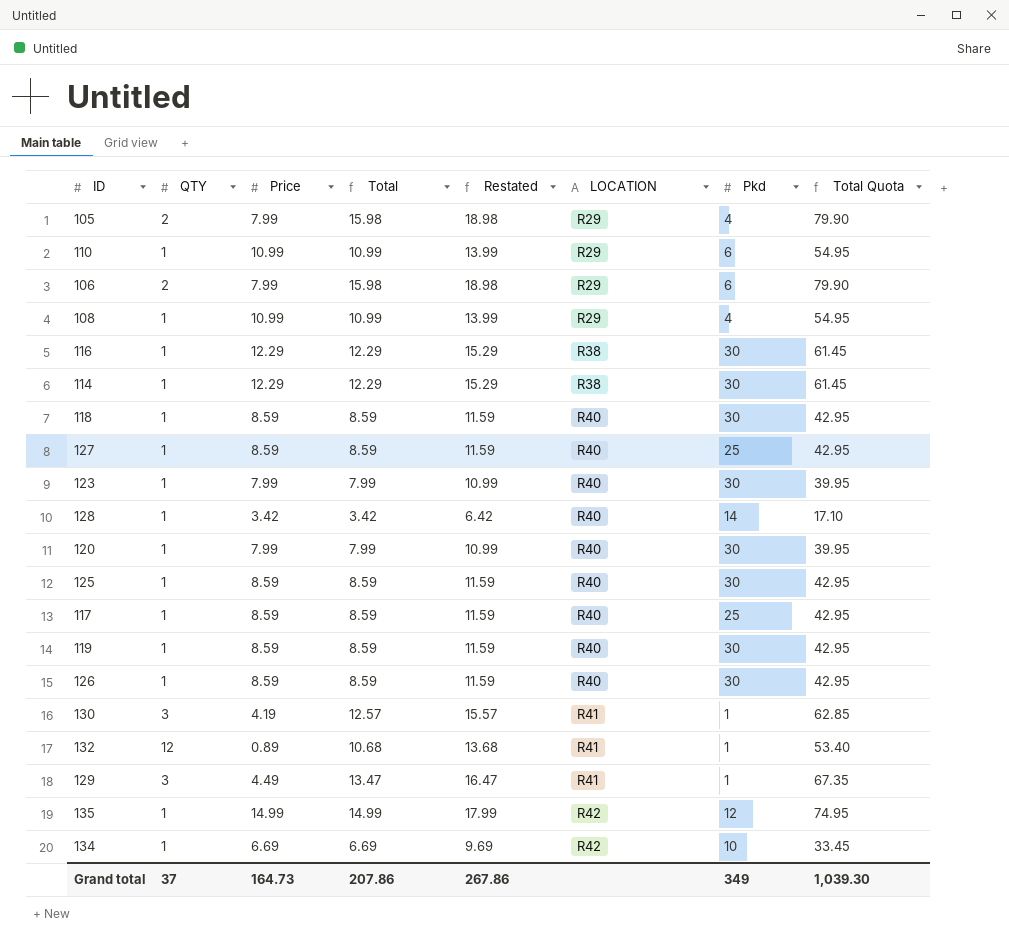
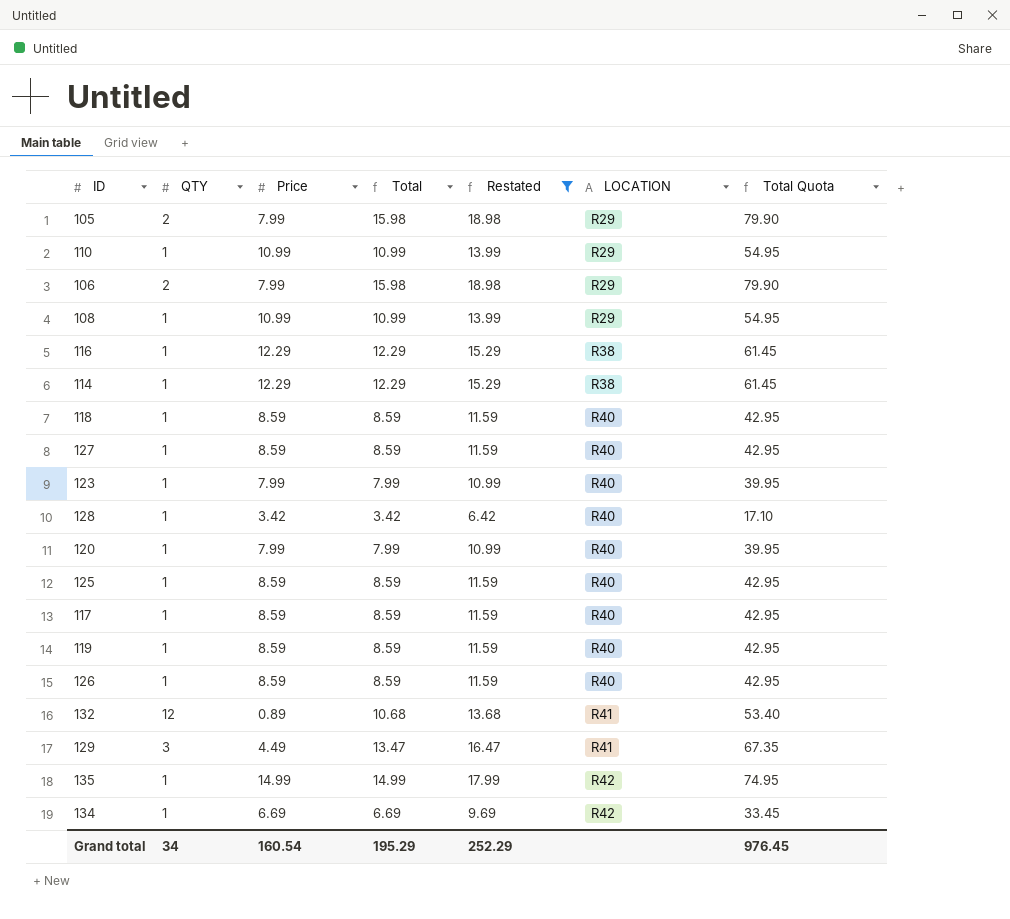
filter: none -> Restated != 15.57
column Pkd | position: 7 -> none
Grand total | QTY: 37 -> 34
Grand total | Price: 164.73 -> 160.54
Grand total | Total: 207.86 -> 195.29
Grand total | Restated: 267.86 -> 252.29
Grand total | Total Quota: 1,039.30 -> 976.45

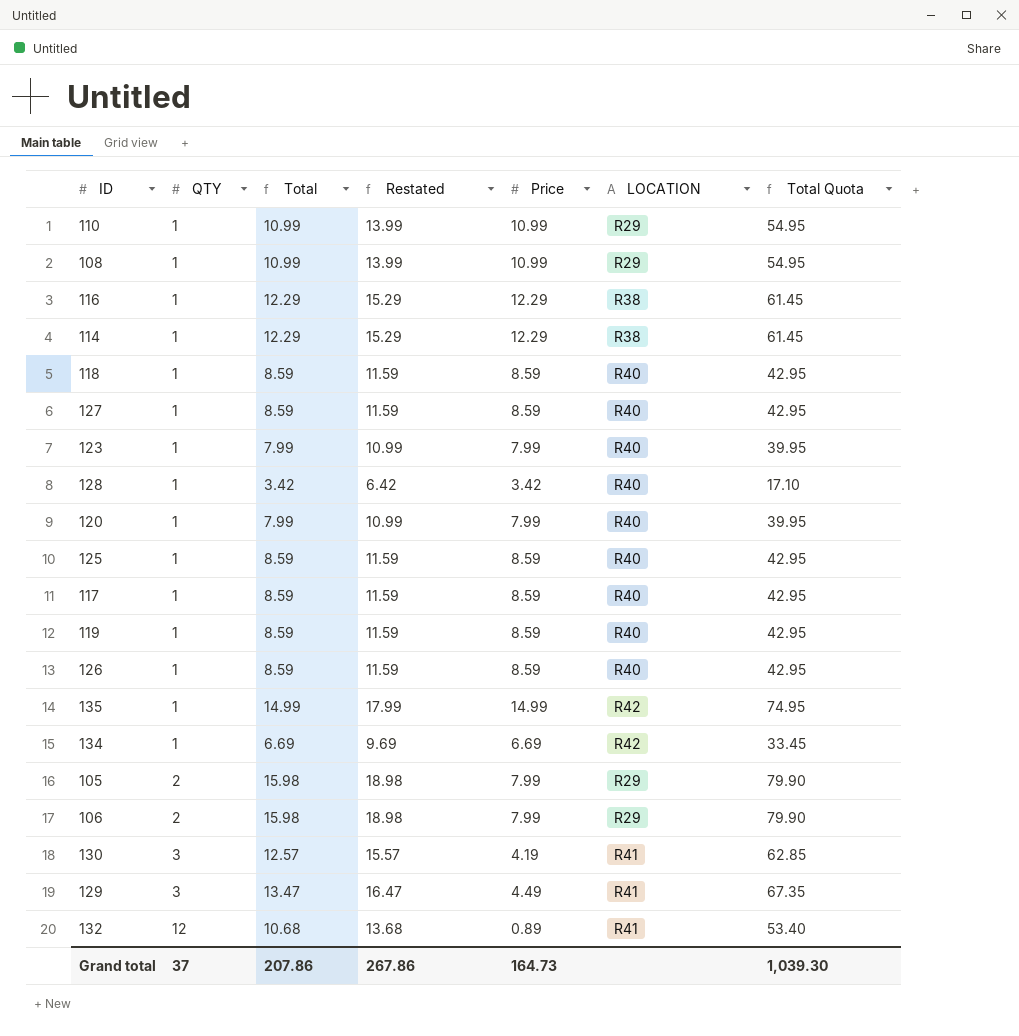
filter: Restated != 15.57 -> none
row order: LOCATION ascending -> QTY ascending
column Price | position: 3 -> 5
Grand total | QTY: 34 -> 37
Grand total | Total: 195.29 -> 207.86
Grand total | Restated: 252.29 -> 267.86
Grand total | Price: 160.54 -> 164.73
Grand total | Total Quota: 976.45 -> 1,039.30

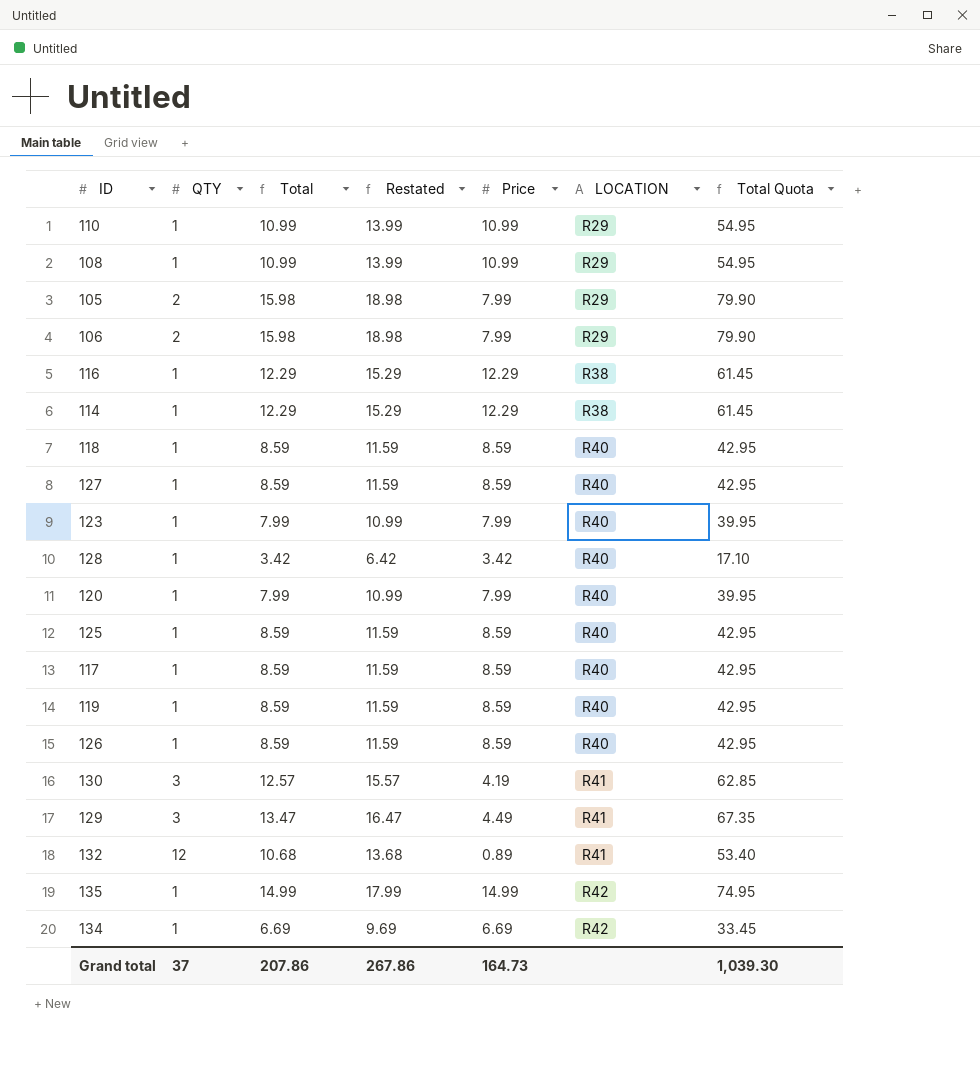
row order: QTY ascending -> LOCATION ascending

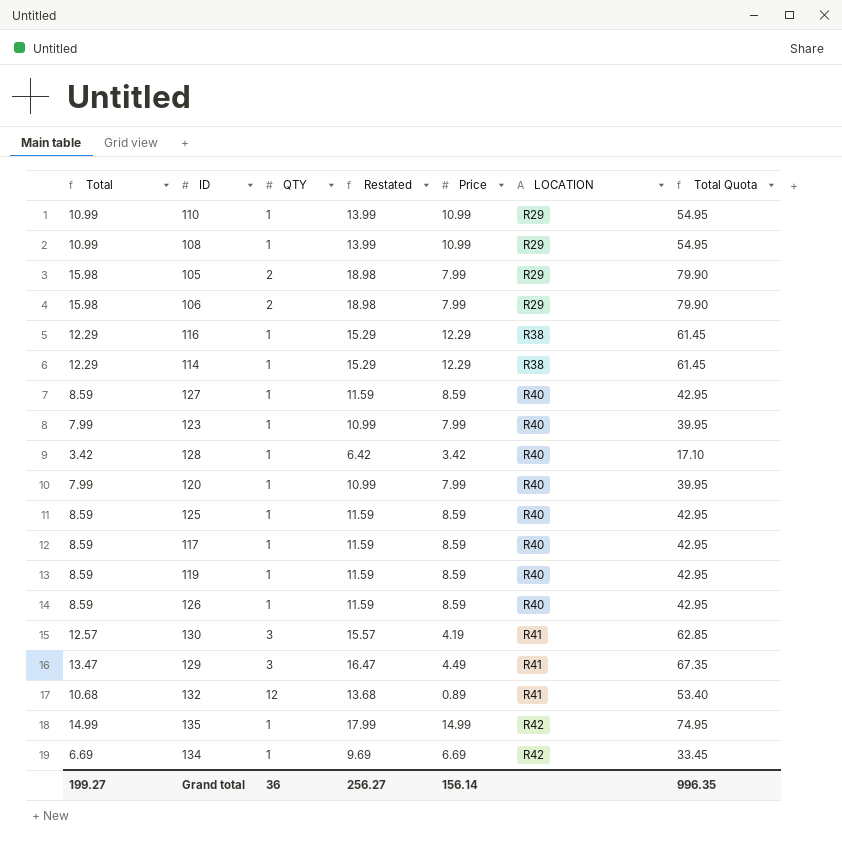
column Total | position: 3 -> 1
row 118: 1 | 8.59 | 11.59 | 8.59 | R40 | 42.95 -> none
Grand total | Total: 207.86 -> 199.27
Grand total | QTY: 37 -> 36
Grand total | Restated: 267.86 -> 256.27
Grand total | Price: 164.73 -> 156.14
Grand total | Total Quota: 1,039.30 -> 996.35

